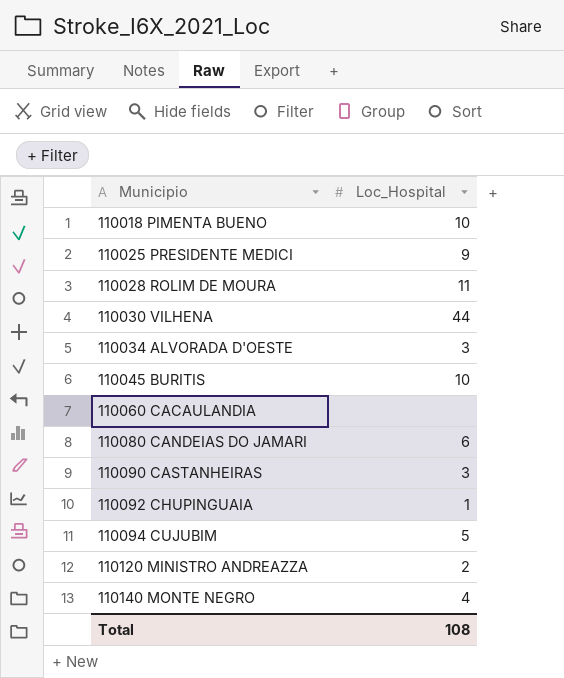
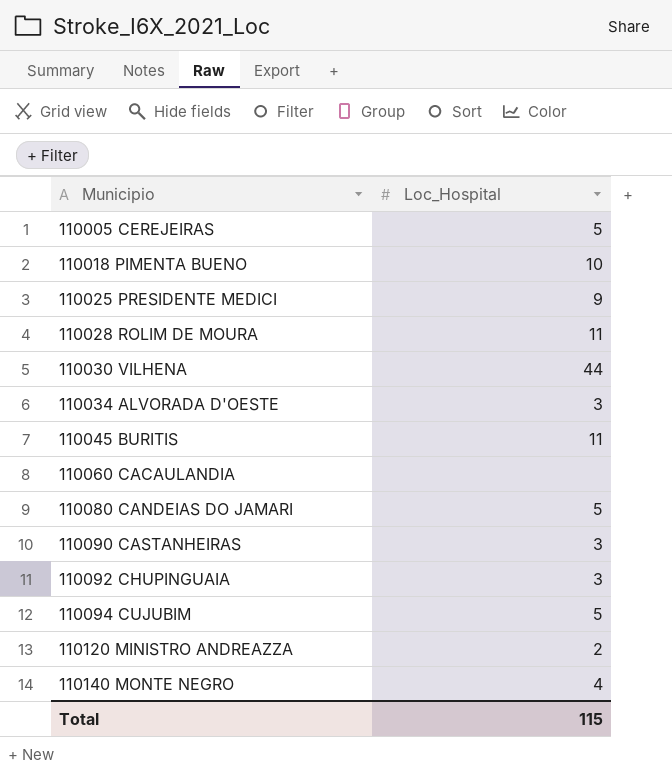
row 110005 CEREJEIRAS: none -> 5
110045 BURITIS | Loc_Hospital: 10 -> 11
110080 CANDEIAS DO JAMARI | Loc_Hospital: 6 -> 5
110092 CHUPINGUAIA | Loc_Hospital: 1 -> 3
Total | Loc_Hospital: 108 -> 115

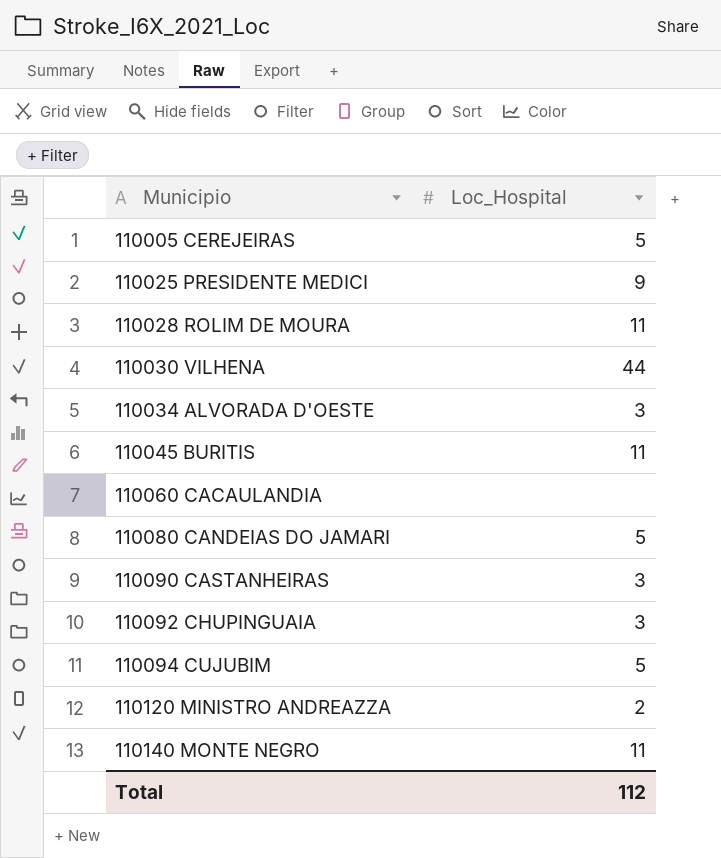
row 110018 PIMENTA BUENO: 10 -> none
110140 MONTE NEGRO | Loc_Hospital: 4 -> 11
Total | Loc_Hospital: 115 -> 112

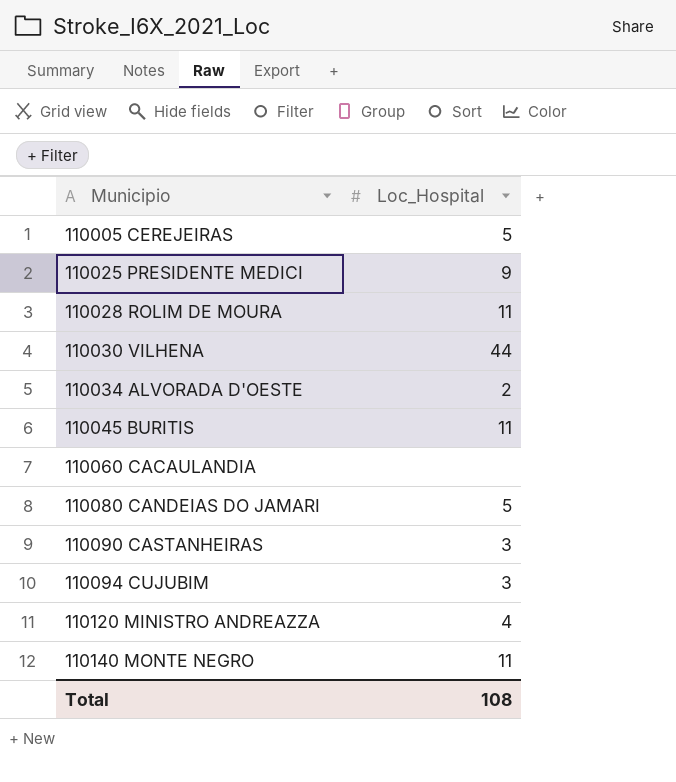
row 110092 CHUPINGUAIA: 3 -> none
110034 ALVORADA D'OESTE | Loc_Hospital: 3 -> 2
110094 CUJUBIM | Loc_Hospital: 5 -> 3
110120 MINISTRO ANDREAZZA | Loc_Hospital: 2 -> 4
Total | Loc_Hospital: 112 -> 108

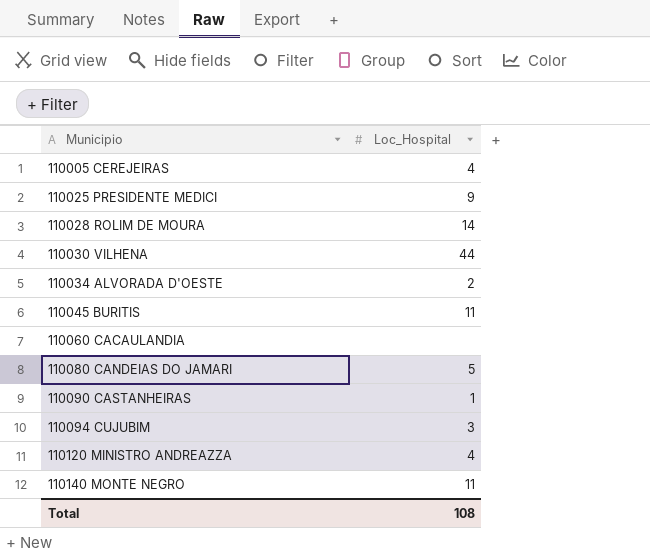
110005 CEREJEIRAS | Loc_Hospital: 5 -> 4
110028 ROLIM DE MOURA | Loc_Hospital: 11 -> 14
110090 CASTANHEIRAS | Loc_Hospital: 3 -> 1

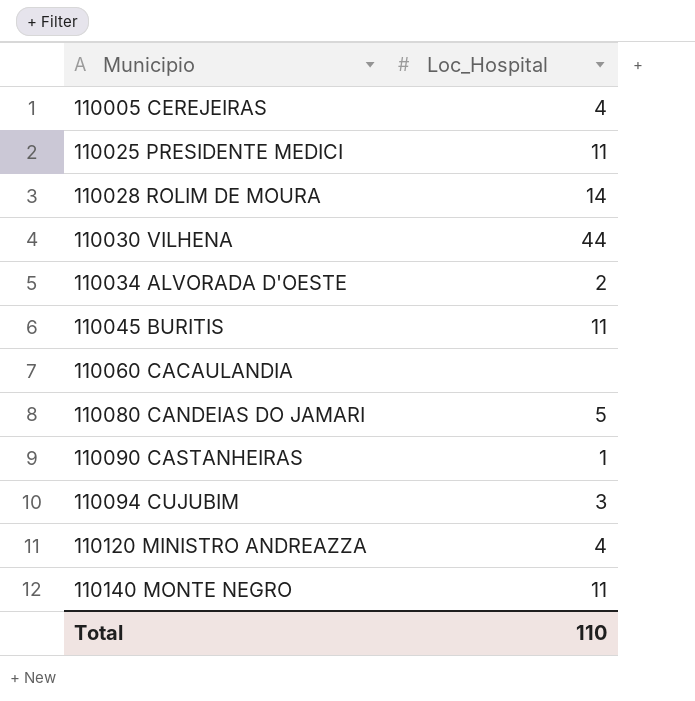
110025 PRESIDENTE MEDICI | Loc_Hospital: 9 -> 11
Total | Loc_Hospital: 108 -> 110

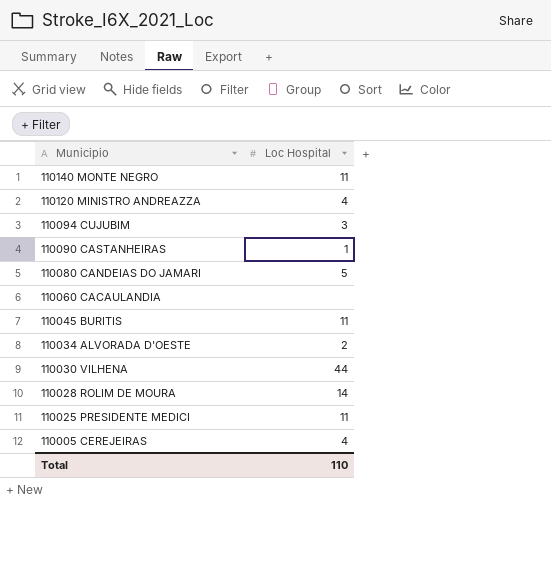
row order: Municipio ascending -> Municipio descending
column name: Loc_Hospital -> Loc Hospital

